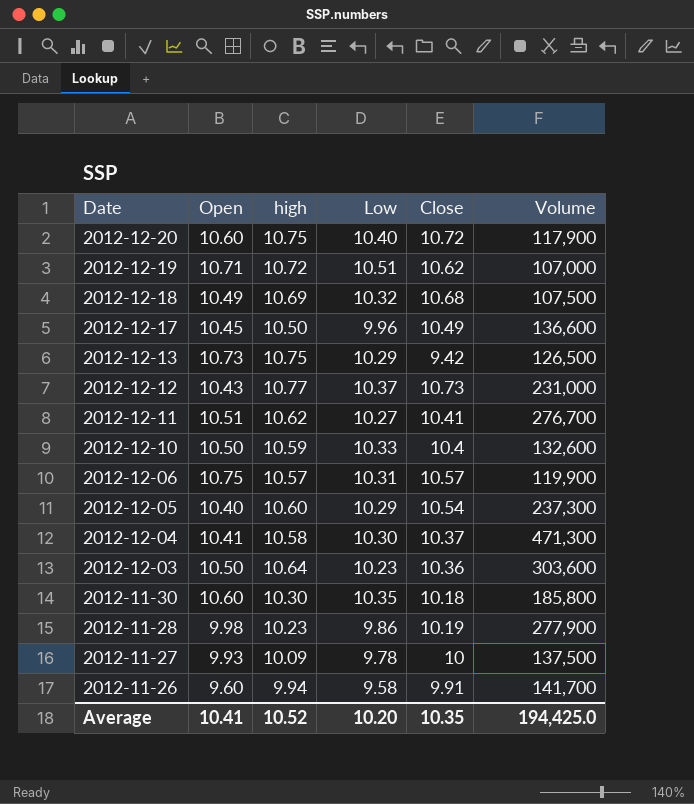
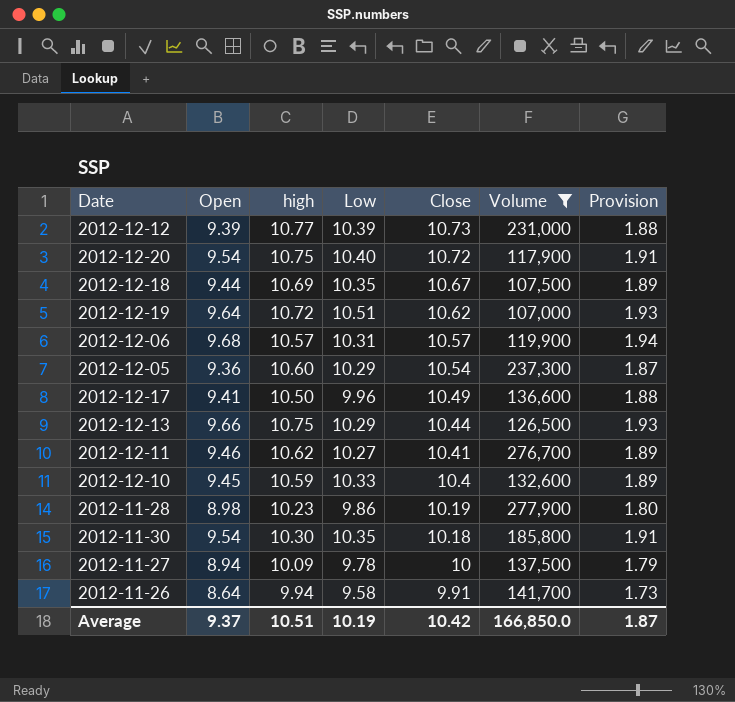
filter: none -> Volume <= 277,900
row order: Date descending -> Close descending
column Provision | formula: none -> [Open] * 0.2
2012-12-12 | Open: 10.43 -> 9.39
2012-12-12 | Low: 10.37 -> 10.39
2012-12-20 | Open: 10.60 -> 9.54
2012-12-18 | Open: 10.49 -> 9.44
2012-12-18 | Low: 10.32 -> 10.35
2012-12-18 | Close: 10.68 -> 10.67
2012-12-19 | Open: 10.71 -> 9.64
2012-12-06 | Open: 10.75 -> 9.68
2012-12-05 | Open: 10.40 -> 9.36
2012-12-17 | Open: 10.45 -> 9.41
2012-12-13 | Open: 10.73 -> 9.66
2012-12-13 | Close: 9.42 -> 10.44
2012-12-11 | Open: 10.51 -> 9.46
2012-12-10 | Open: 10.50 -> 9.45
2012-11-28 | Open: 9.98 -> 8.98
2012-11-30 | Open: 10.60 -> 9.54
2012-11-27 | Open: 9.93 -> 8.94
2012-11-26 | Open: 9.60 -> 8.64
Average | Open: 10.41 -> 9.37
Average | high: 10.52 -> 10.51
Average | Low: 10.20 -> 10.19
Average | Close: 10.35 -> 10.42
Average | Volume: 194,425.0 -> 166,850.0

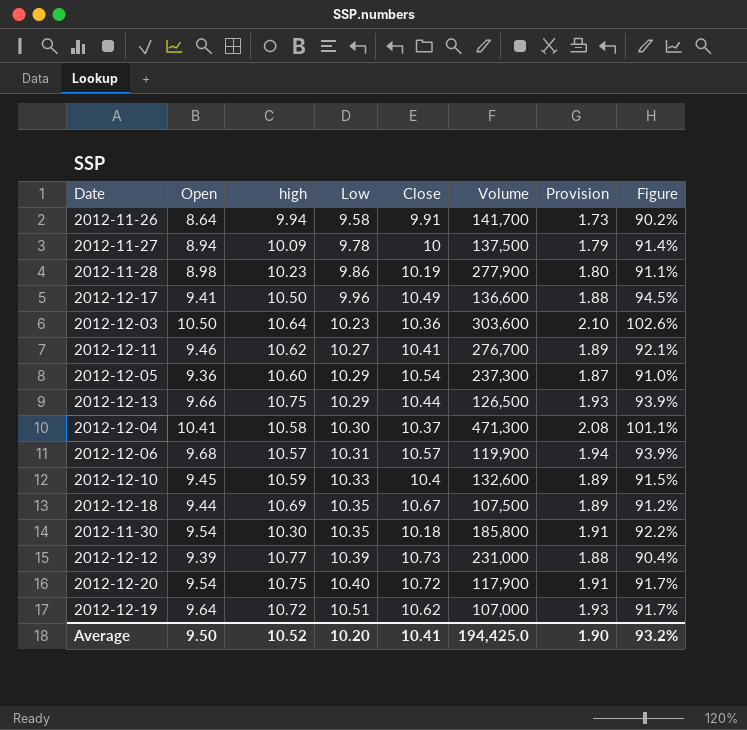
filter: Volume <= 277,900 -> none
row order: Close descending -> Low ascending
column Figure | formula: none -> [Open] / [Low]
Average | Open: 9.37 -> 9.50
Average | high: 10.51 -> 10.52
Average | Low: 10.19 -> 10.20
Average | Close: 10.42 -> 10.41
Average | Volume: 166,850.0 -> 194,425.0
Average | Provision: 1.87 -> 1.90

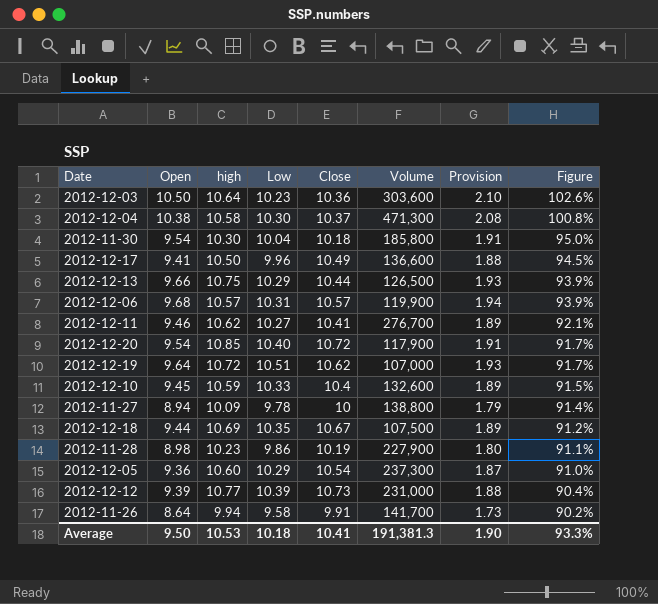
row order: Low ascending -> Figure descending
2012-12-04 | Open: 10.41 -> 10.38
2012-12-04 | Figure: 101.1% -> 100.8%
2012-11-30 | Low: 10.35 -> 10.04
2012-11-30 | Figure: 92.2% -> 95.0%
2012-12-20 | high: 10.75 -> 10.85
2012-11-27 | Volume: 137,500 -> 138,800
2012-11-28 | Volume: 277,900 -> 227,900
Average | high: 10.52 -> 10.53
Average | Low: 10.20 -> 10.18
Average | Volume: 194,425.0 -> 191,381.3
Average | Figure: 93.2% -> 93.3%

